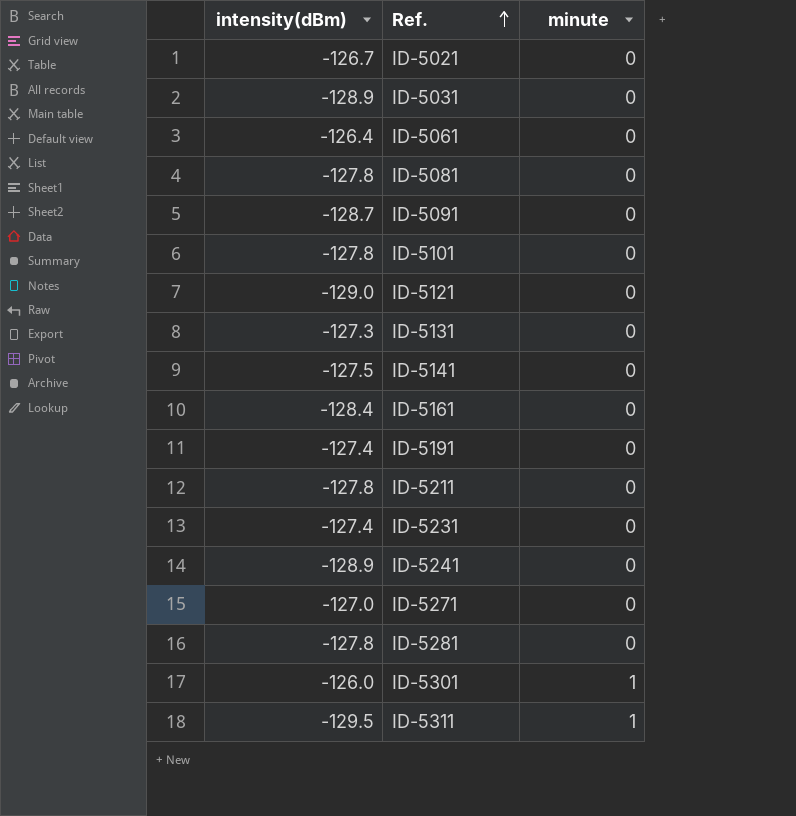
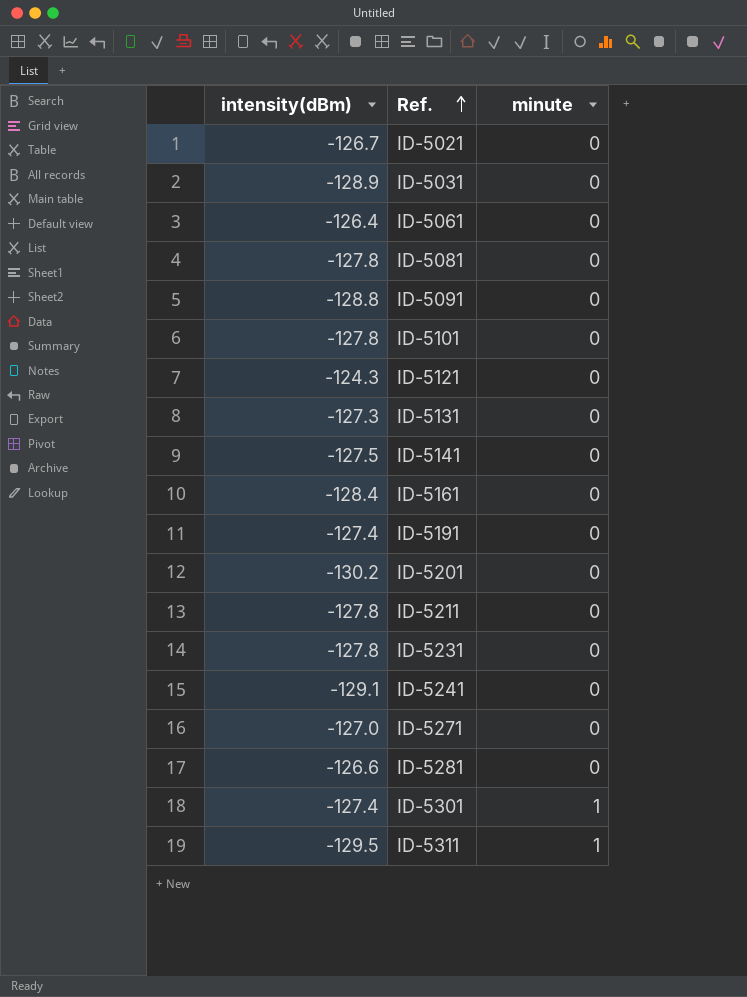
ID-5091 | intensity(dBm): -128.7 -> -128.8
ID-5121 | intensity(dBm): -129.0 -> -124.3
row ID-5201: none -> -130.2 | 0
ID-5231 | intensity(dBm): -127.4 -> -127.8
ID-5241 | intensity(dBm): -128.9 -> -129.1
ID-5281 | intensity(dBm): -127.8 -> -126.6
ID-5301 | intensity(dBm): -126.0 -> -127.4

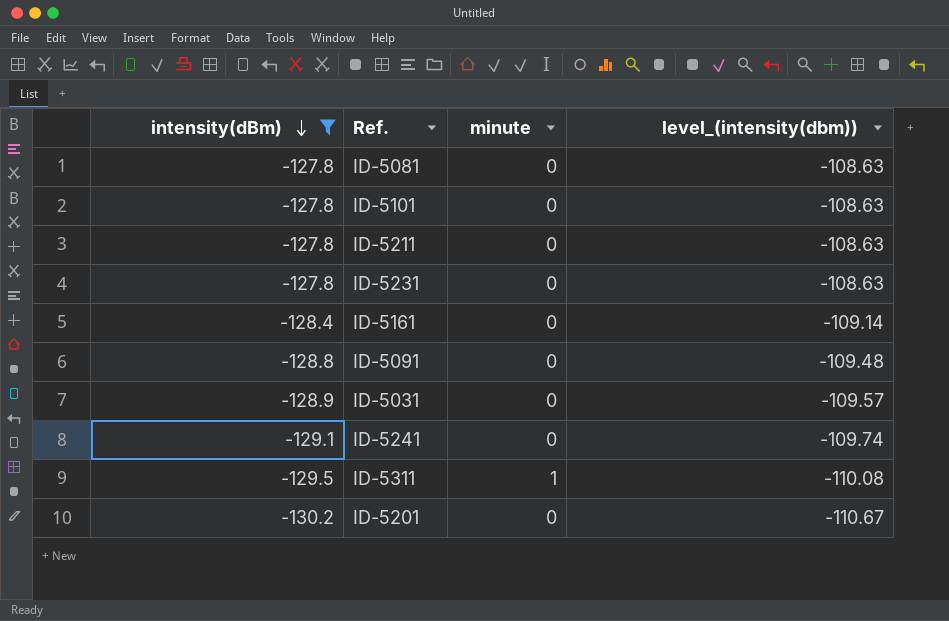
filter: none -> intensity(dBm) <= -127.8
row order: Ref. ascending -> intensity(dBm) descending
column level_(intensity(dbm)) | formula: none -> [intensity(dBm)] * 0.85

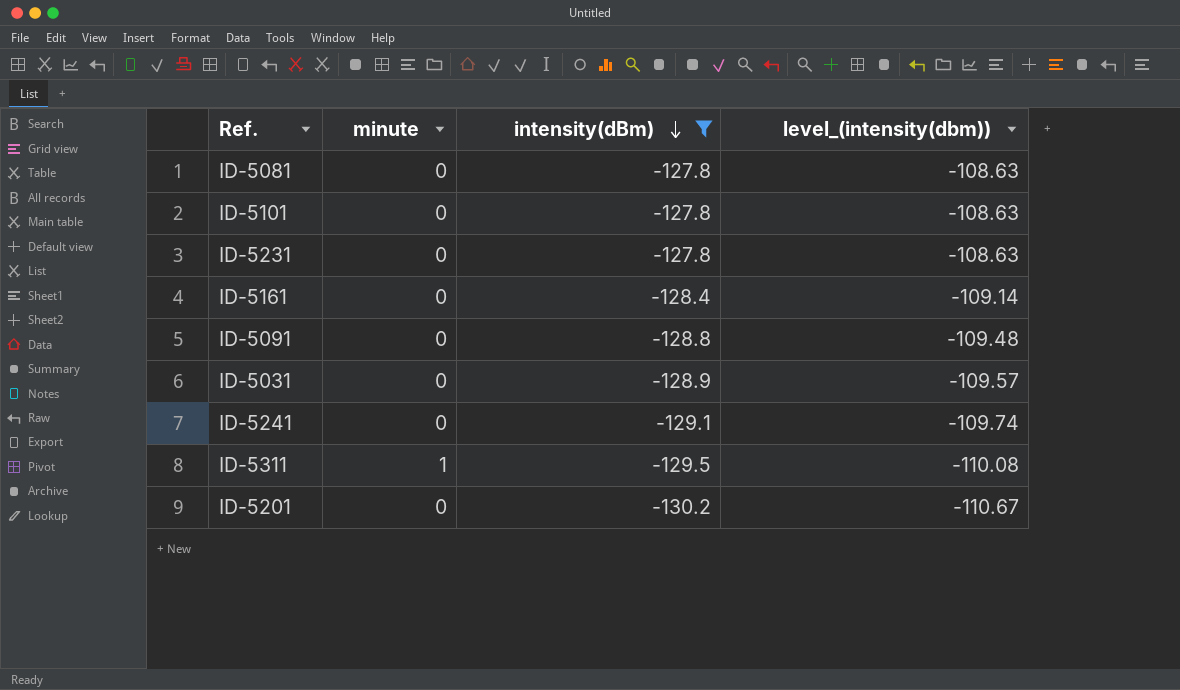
column intensity(dBm) | position: 1 -> 3
row ID-5211: -127.8 | 0 | -108.63 -> none

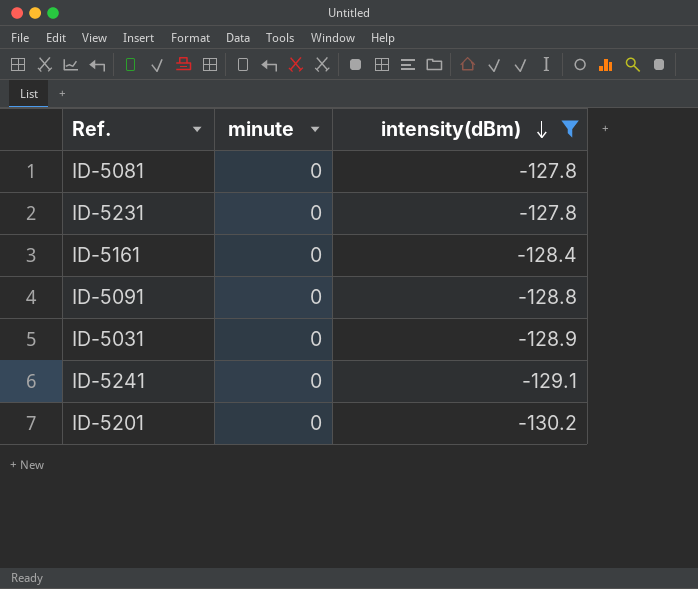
column level_(intensity(dbm)) | formula: [intensity(dBm)] * 0.85 -> none
row ID-5101: 0 | -127.8 | -108.63 -> none
row ID-5311: 1 | -129.5 | -110.08 -> none

